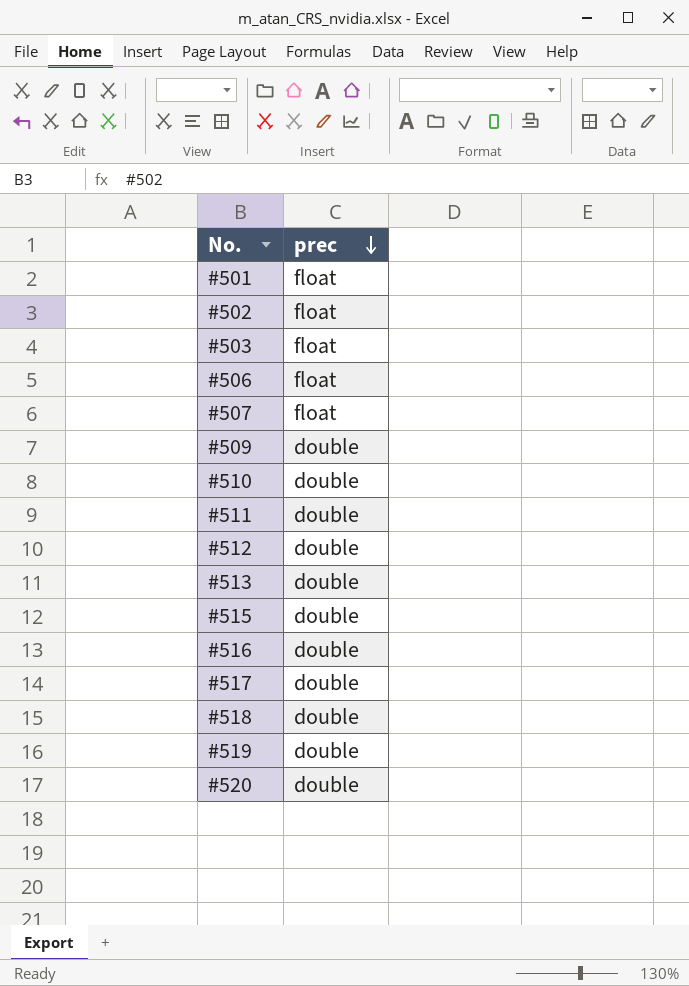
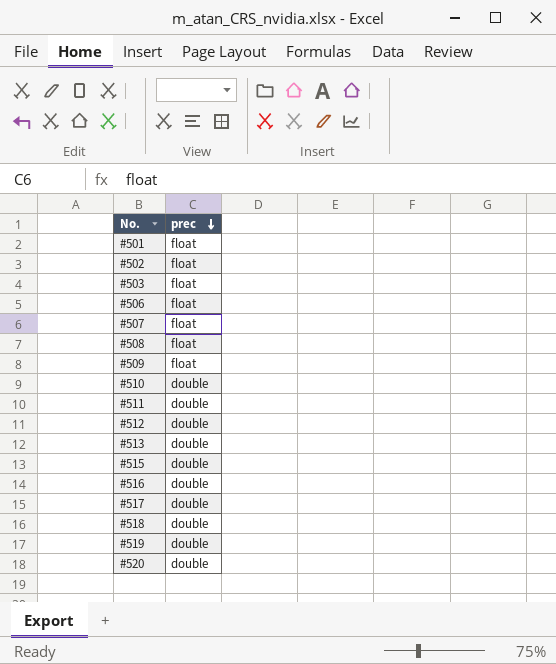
row #508: none -> float
#509 | prec: double -> float

